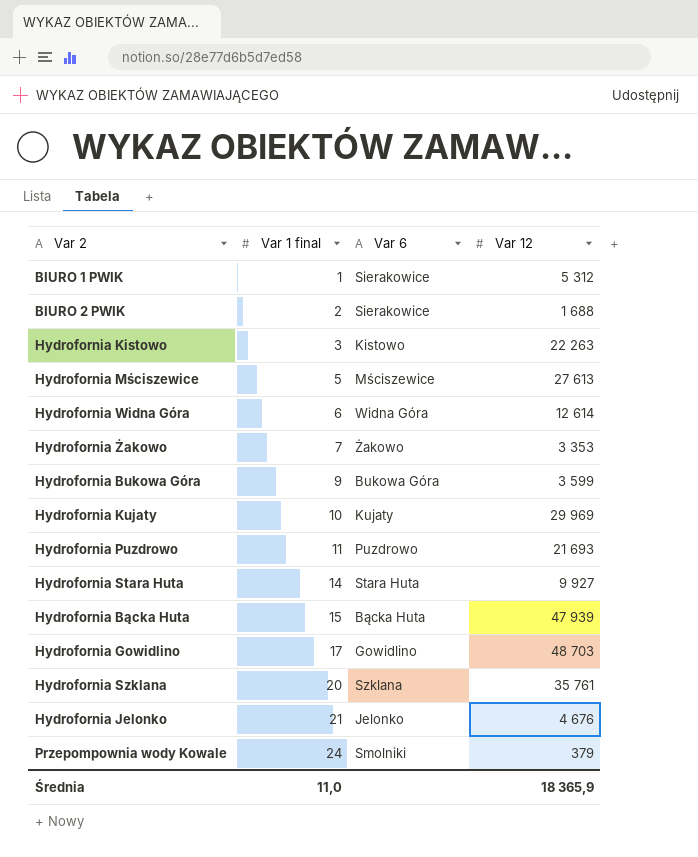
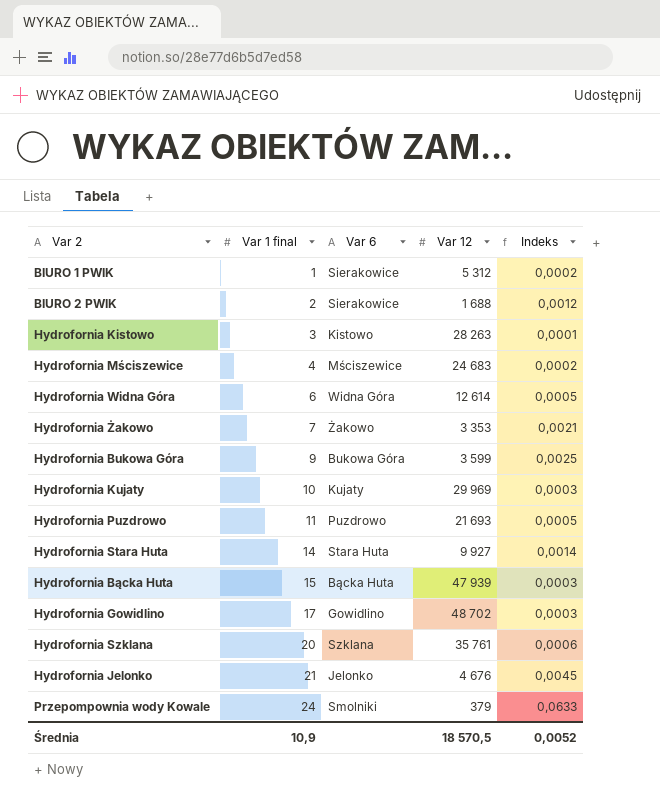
column Indeks | formula: none -> [Var 1 final] / [Var 12]
Hydrofornia Kistowo | Var 12: 22 263 -> 28 263
Hydrofornia Mściszewice | Var 1 final: 5 -> 4
Hydrofornia Mściszewice | Var 12: 27 613 -> 24 683
Hydrofornia Gowidlino | Var 12: 48 703 -> 48 702
Średnia | Var 1 final: 11,0 -> 10,9
Średnia | Var 12: 18 365,9 -> 18 570,5

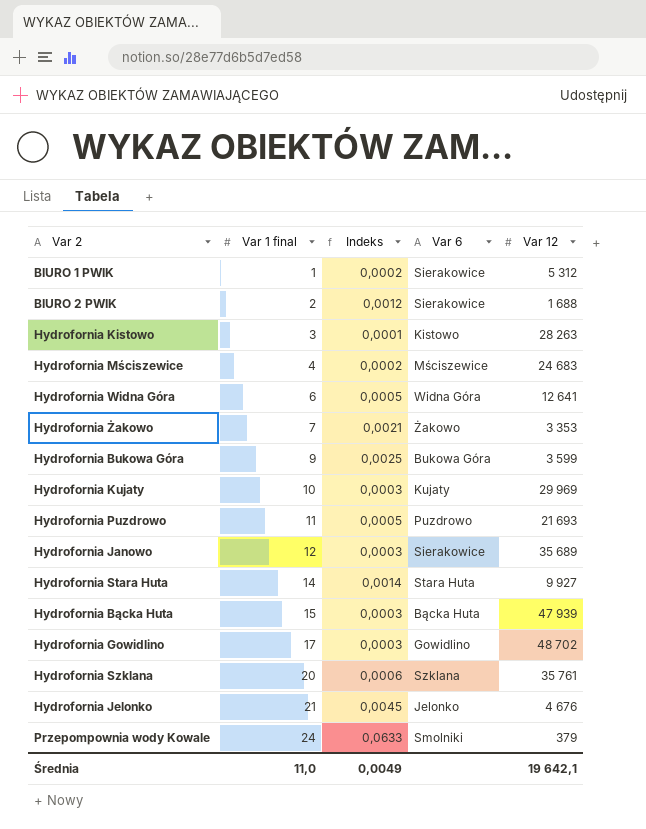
column Indeks | position: 5 -> 3
Hydrofornia Widna Góra | Var 12: 12 614 -> 12 641
row Hydrofornia Janowo: none -> 12 | 0,0003 | Sierakowice | 35 689
Średnia | Var 1 final: 10,9 -> 11,0
Średnia | Indeks: 0,0052 -> 0,0049
Średnia | Var 12: 18 570,5 -> 19 642,1

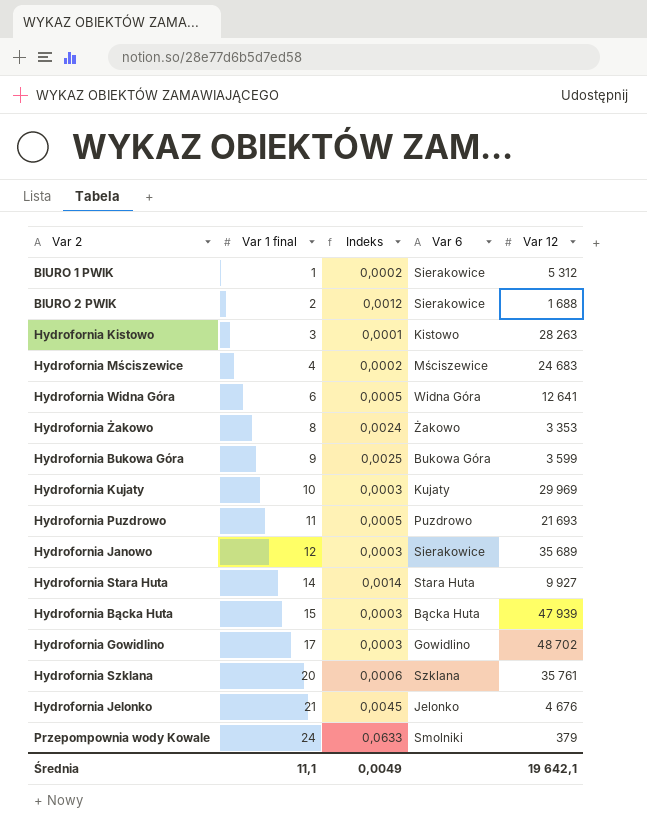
Hydrofornia Żakowo | Var 1 final: 7 -> 8
Hydrofornia Żakowo | Indeks: 0,0021 -> 0,0024
Średnia | Var 1 final: 11,0 -> 11,1

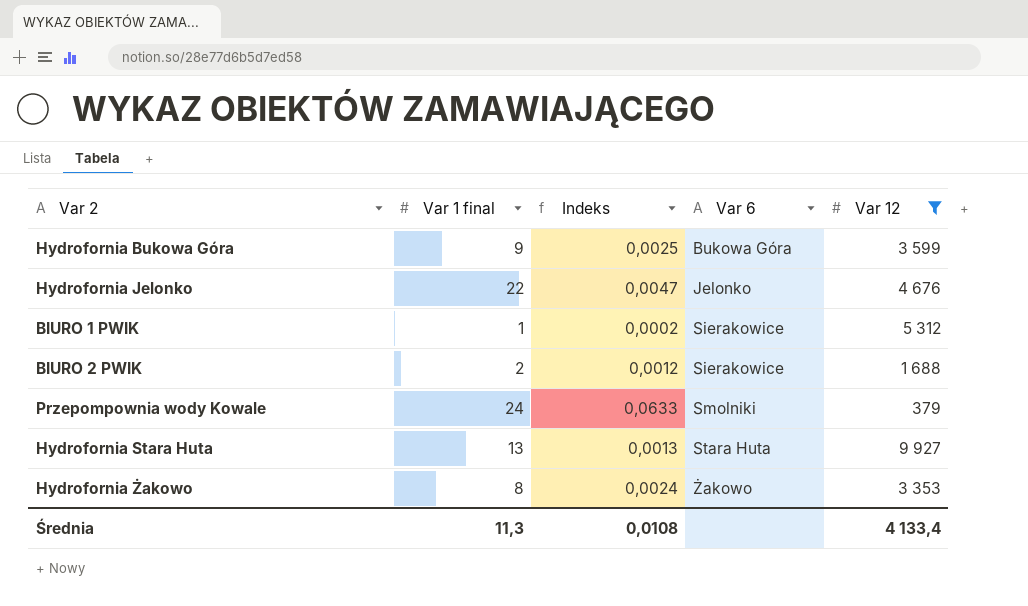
filter: none -> Var 12 <= 9 927
row order: Var 1 final ascending -> Var 6 ascending
Hydrofornia Jelonko | Var 1 final: 21 -> 22
Hydrofornia Jelonko | Indeks: 0,0045 -> 0,0047
Hydrofornia Stara Huta | Var 1 final: 14 -> 13
Hydrofornia Stara Huta | Indeks: 0,0014 -> 0,0013
Średnia | Var 1 final: 11,1 -> 11,3
Średnia | Indeks: 0,0049 -> 0,0108
Średnia | Var 12: 19 642,1 -> 4 133,4

